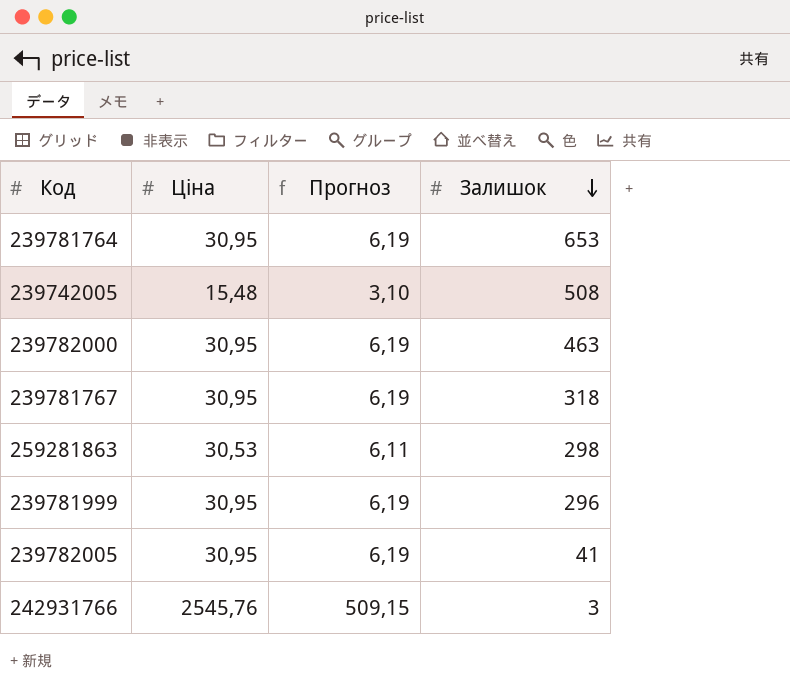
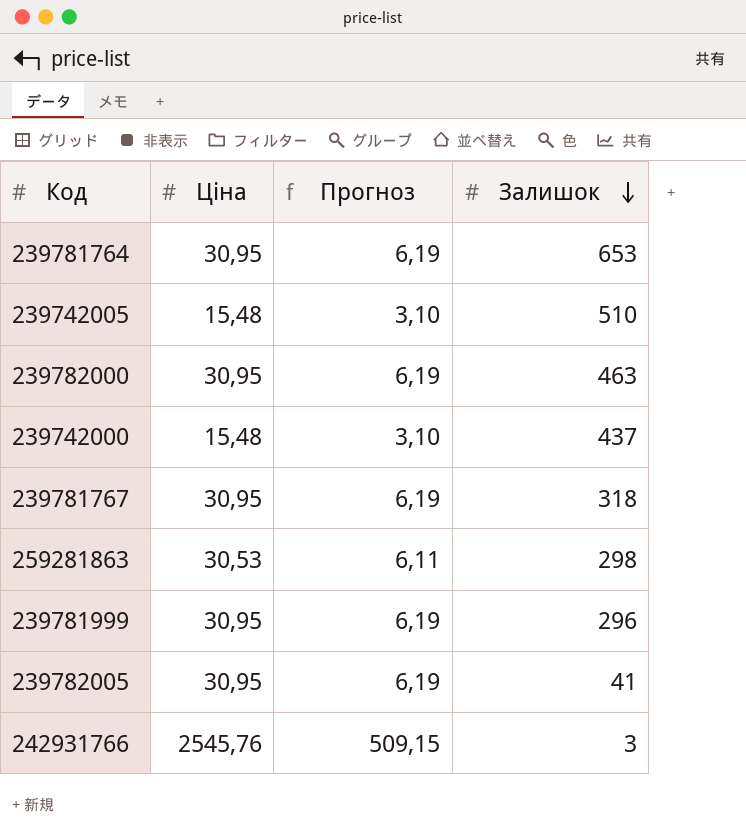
239742005 | Залишок: 508 -> 510
row 239742000: none -> 15,48 | 3,10 | 437

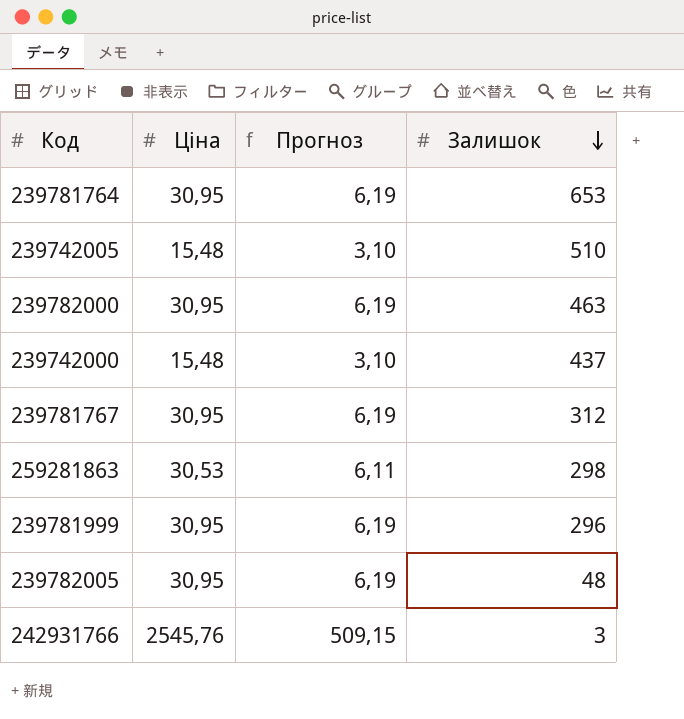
239781767 | Залишок: 318 -> 312
239782005 | Залишок: 41 -> 48

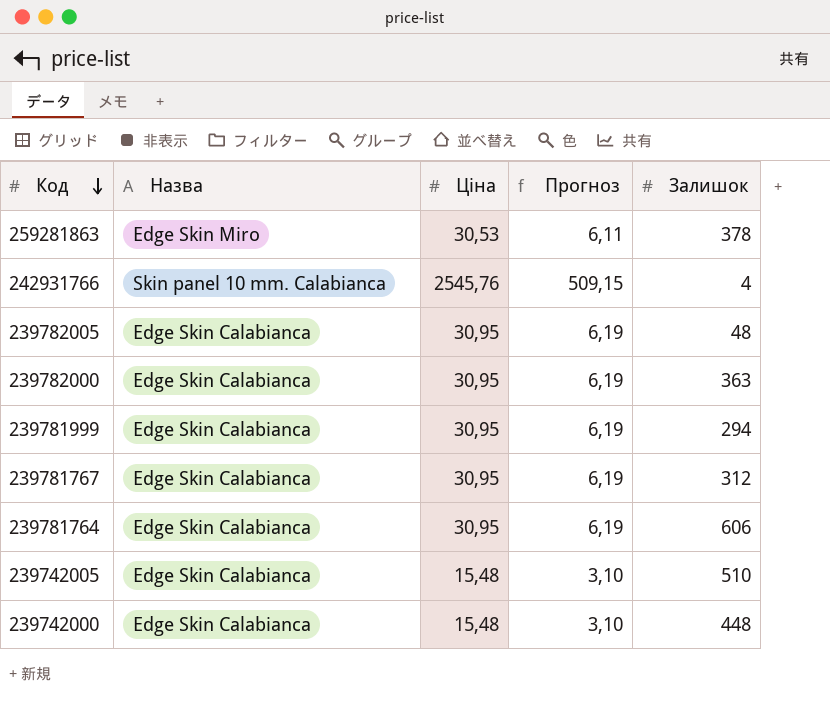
row order: Залишок descending -> Код descending
column Назва | position: none -> 2
259281863 | Залишок: 298 -> 378
242931766 | Залишок: 3 -> 4
239782000 | Залишок: 463 -> 363
239781999 | Залишок: 296 -> 294
239781764 | Залишок: 653 -> 606
239742000 | Залишок: 437 -> 448

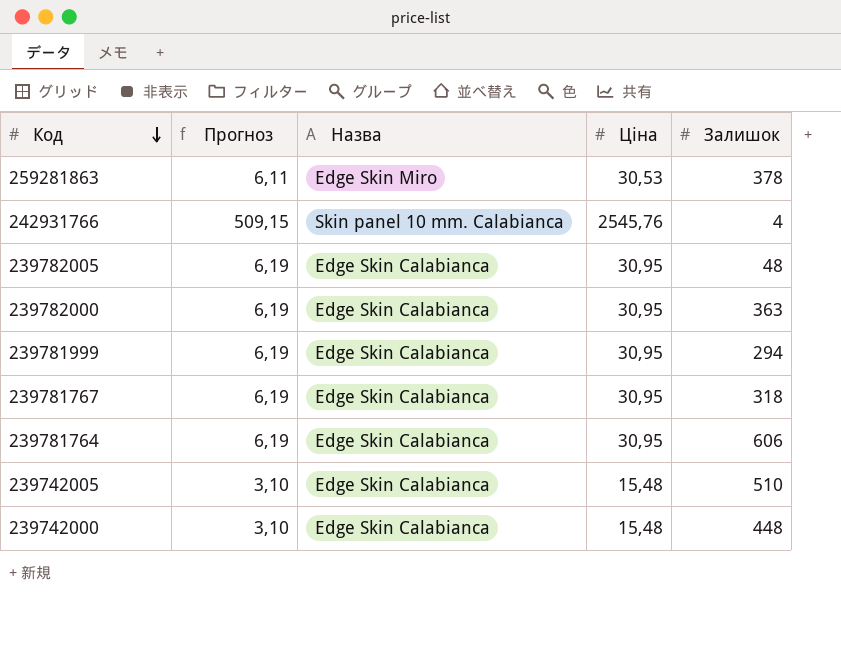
column Прогноз | position: 4 -> 2
239781767 | Залишок: 312 -> 318

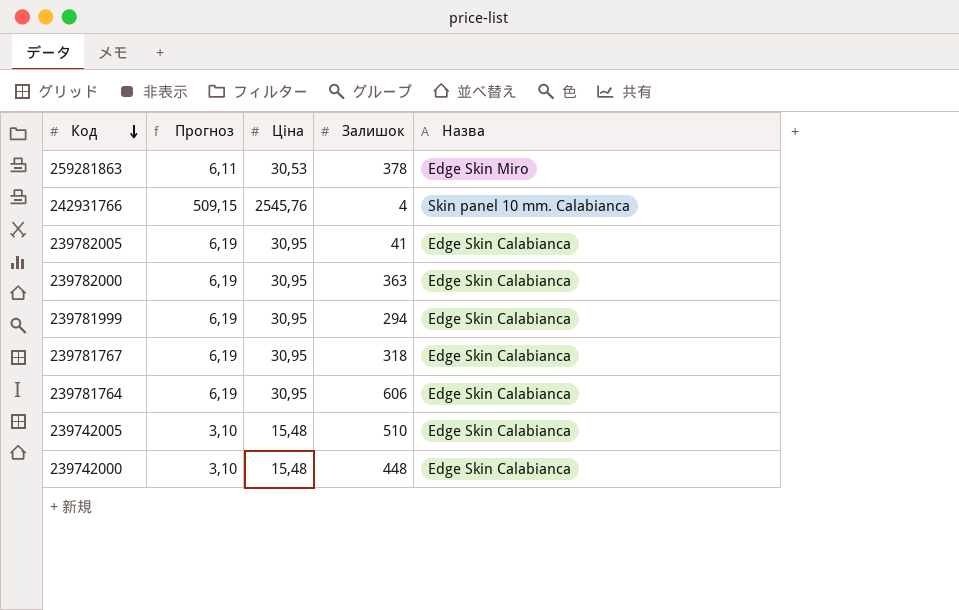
column Назва | position: 3 -> 5
239782005 | Залишок: 48 -> 41

